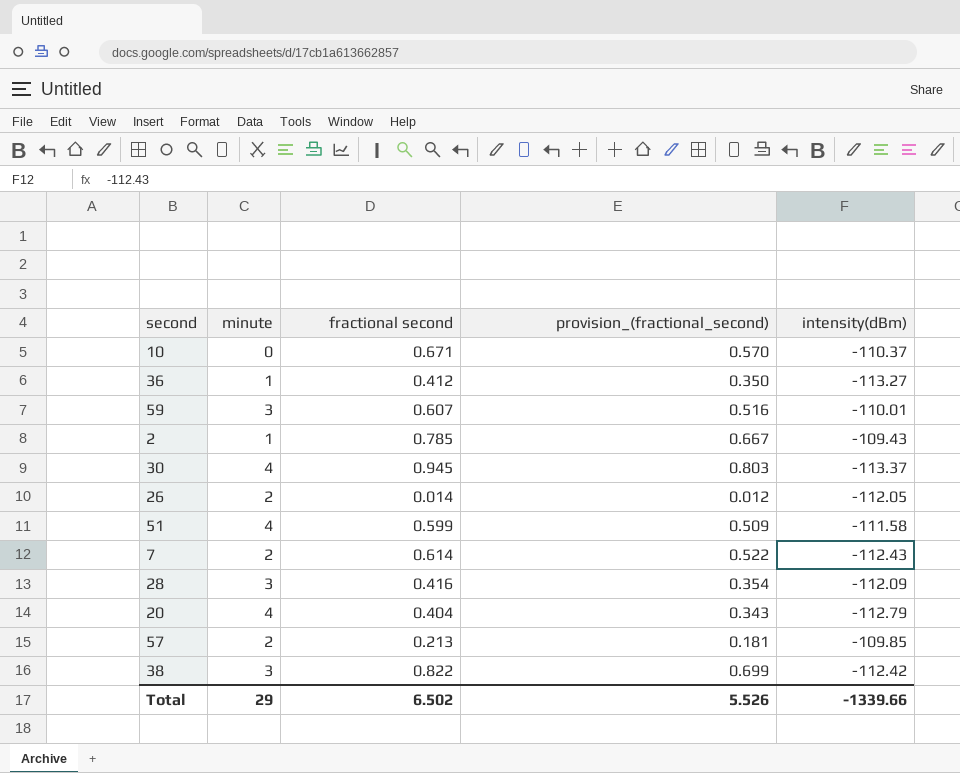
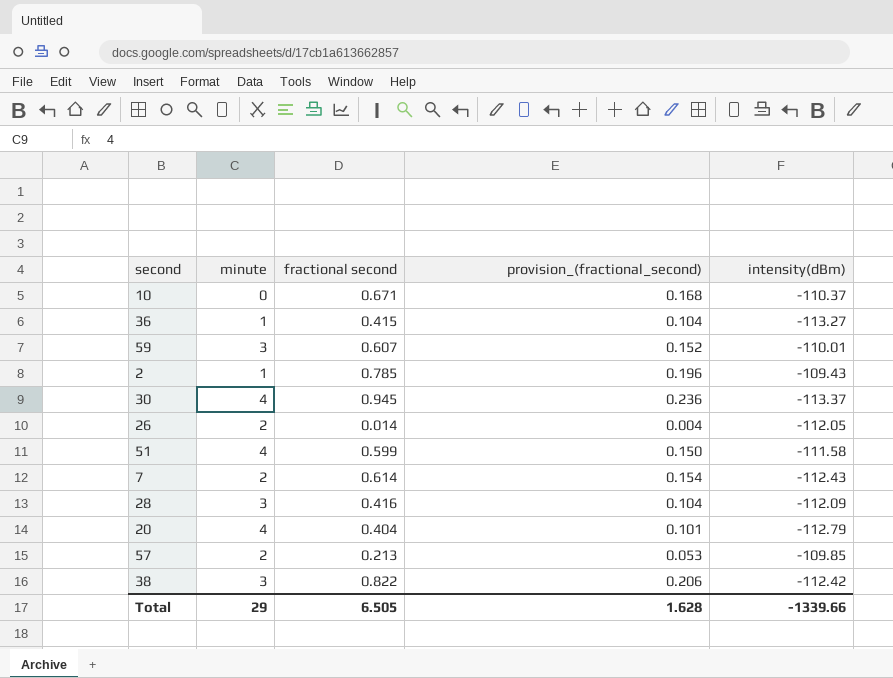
column provision_(fractional_second) | formula: [fractional second] * 0.85 -> [fractional second] * 0.25
36 | fractional second: 0.412 -> 0.415
Total | fractional second: 6.502 -> 6.505
Total | provision_(fractional_second): 5.526 -> 1.628

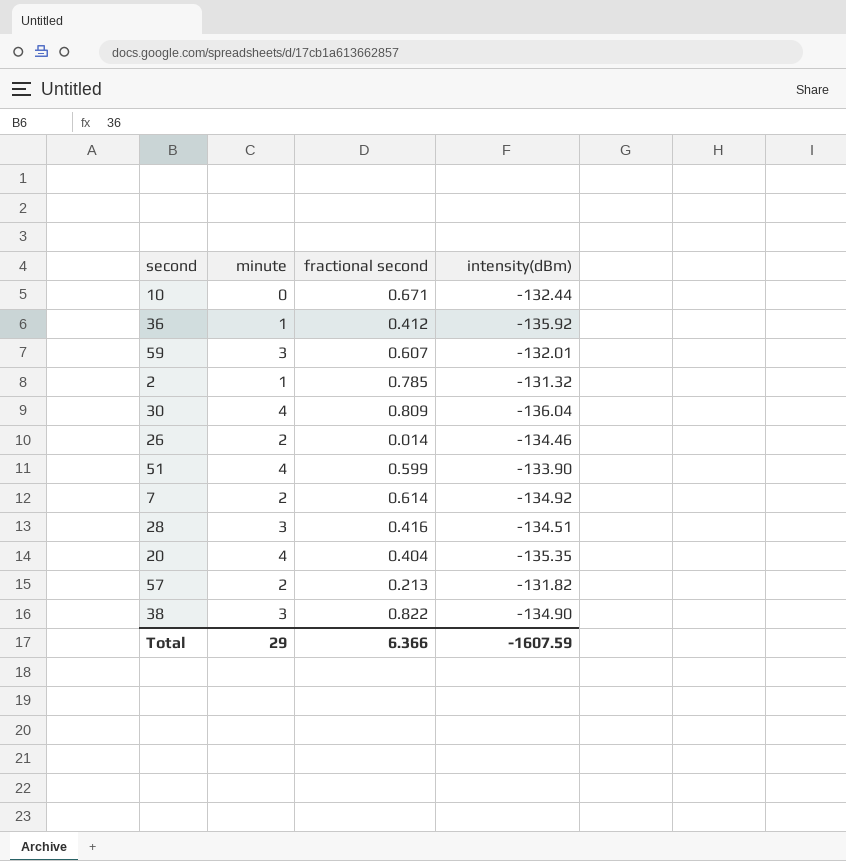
column provision_(fractional_second) | formula: [fractional second] * 0.25 -> none
10 | intensity(dBm): -110.37 -> -132.44
36 | fractional second: 0.415 -> 0.412
36 | intensity(dBm): -113.27 -> -135.92
59 | intensity(dBm): -110.01 -> -132.01
2 | intensity(dBm): -109.43 -> -131.32
30 | fractional second: 0.945 -> 0.809
30 | intensity(dBm): -113.37 -> -136.04
26 | intensity(dBm): -112.05 -> -134.46
51 | intensity(dBm): -111.58 -> -133.90
7 | intensity(dBm): -112.43 -> -134.92
28 | intensity(dBm): -112.09 -> -134.51
20 | intensity(dBm): -112.79 -> -135.35
57 | intensity(dBm): -109.85 -> -131.82
38 | intensity(dBm): -112.42 -> -134.90
Total | fractional second: 6.505 -> 6.366
Total | intensity(dBm): -1339.66 -> -1607.59

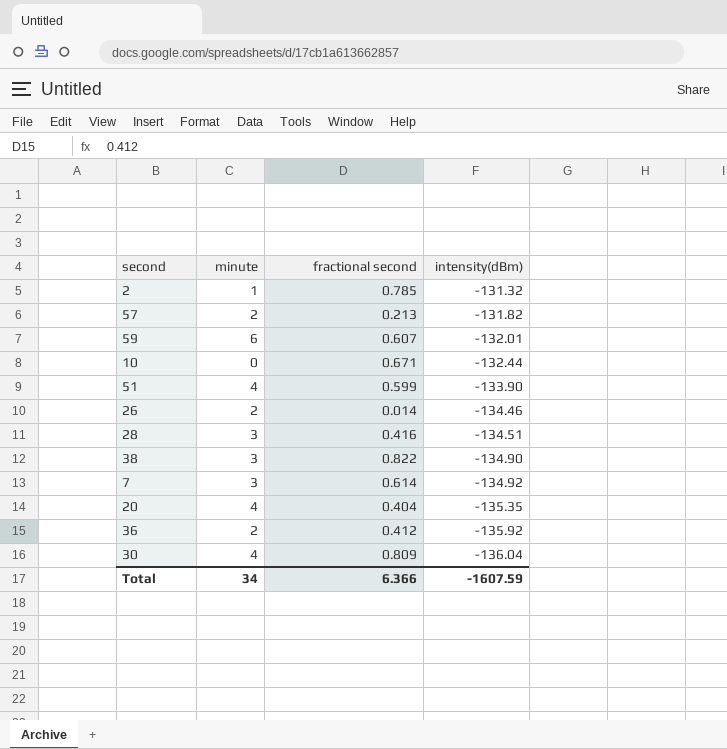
row order: none -> intensity(dBm) descending
59 | minute: 3 -> 6
7 | minute: 2 -> 3
36 | minute: 1 -> 2
Total | minute: 29 -> 34

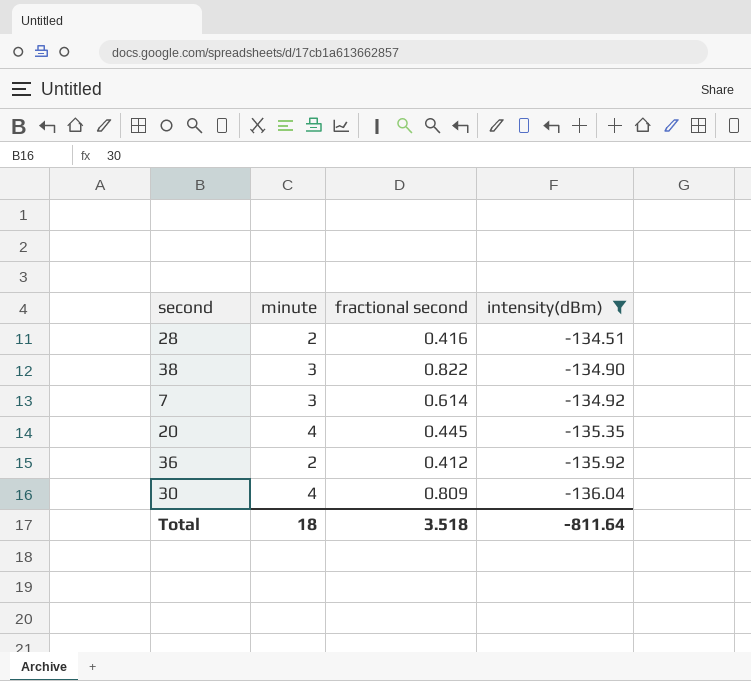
filter: none -> intensity(dBm) <= -134.51
28 | minute: 3 -> 2
20 | fractional second: 0.404 -> 0.445
Total | minute: 34 -> 18
Total | fractional second: 6.366 -> 3.518
Total | intensity(dBm): -1607.59 -> -811.64

